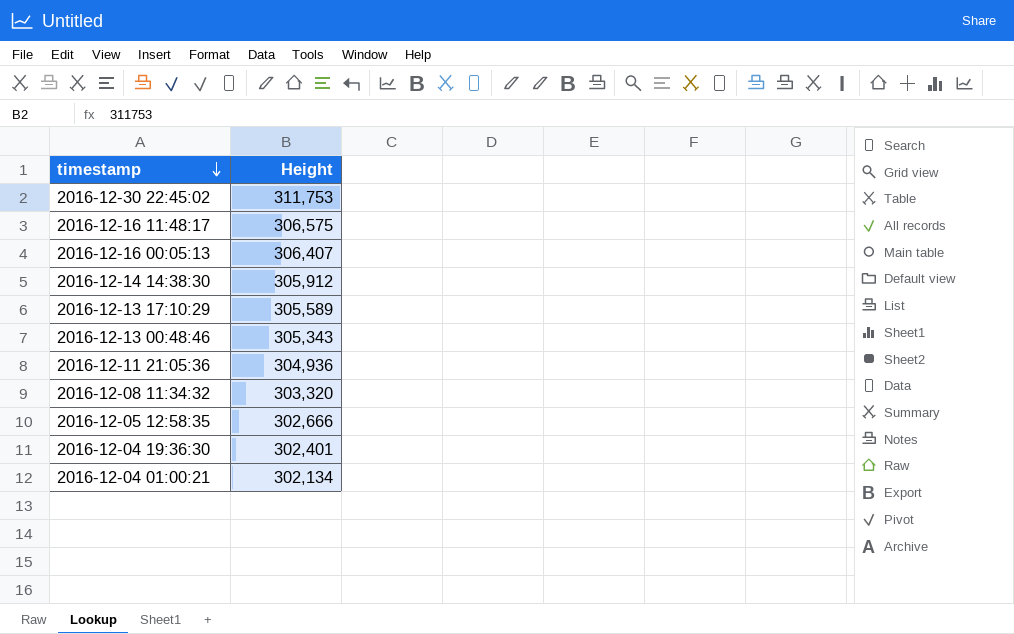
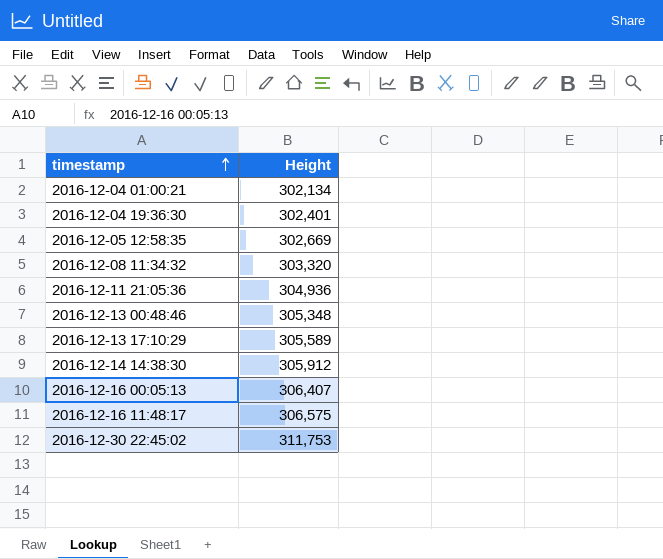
row order: timestamp descending -> timestamp ascending
2016-12-05 12:58:35 | Height: 302,666 -> 302,669
2016-12-13 00:48:46 | Height: 305,343 -> 305,348

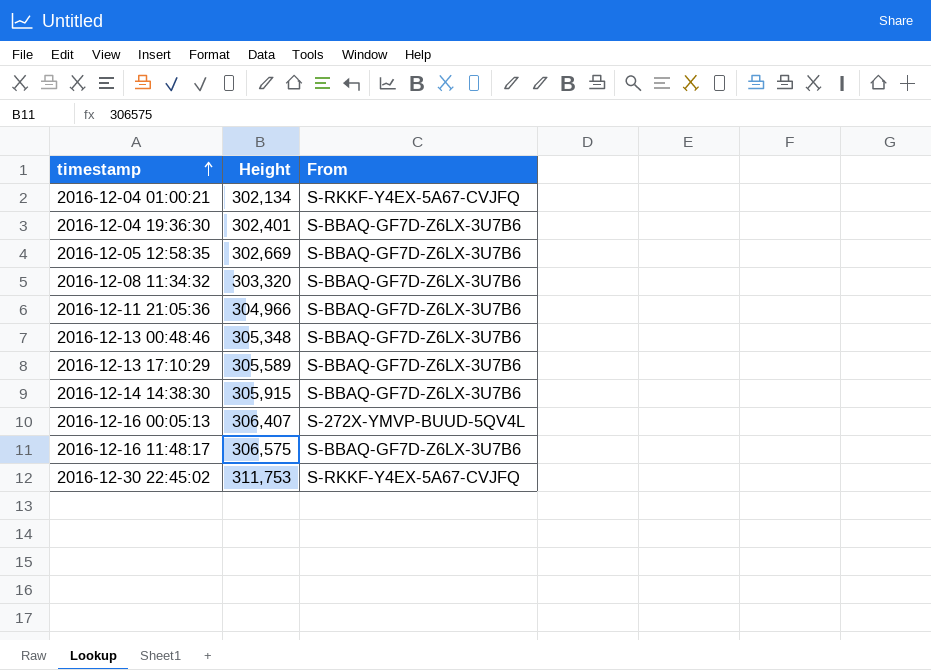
column From | position: none -> 3
2016-12-11 21:05:36 | Height: 304,936 -> 304,966
2016-12-14 14:38:30 | Height: 305,912 -> 305,915

